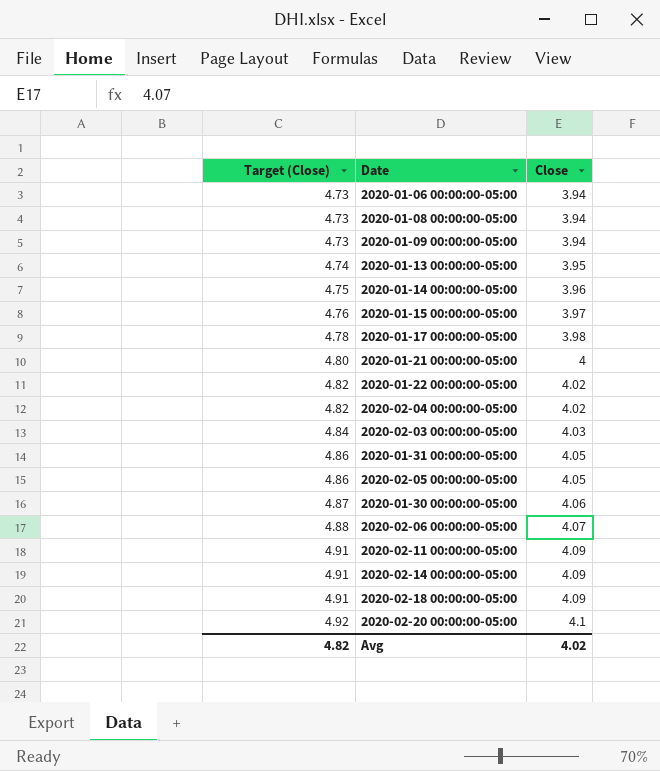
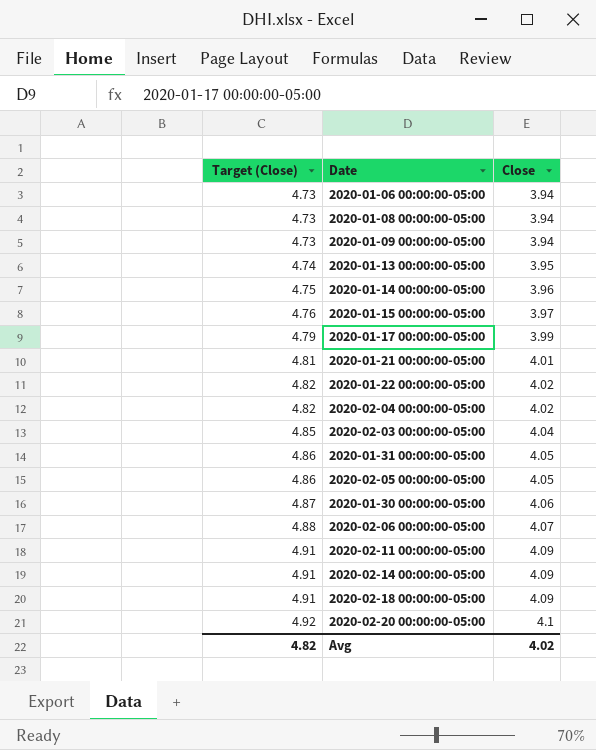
2020-01-17 00:00:00-05:00 | Target (Close): 4.78 -> 4.79
2020-01-17 00:00:00-05:00 | Close: 3.98 -> 3.99
2020-01-21 00:00:00-05:00 | Target (Close): 4.80 -> 4.81
2020-01-21 00:00:00-05:00 | Close: 4 -> 4.01
2020-02-03 00:00:00-05:00 | Target (Close): 4.84 -> 4.85
2020-02-03 00:00:00-05:00 | Close: 4.03 -> 4.04

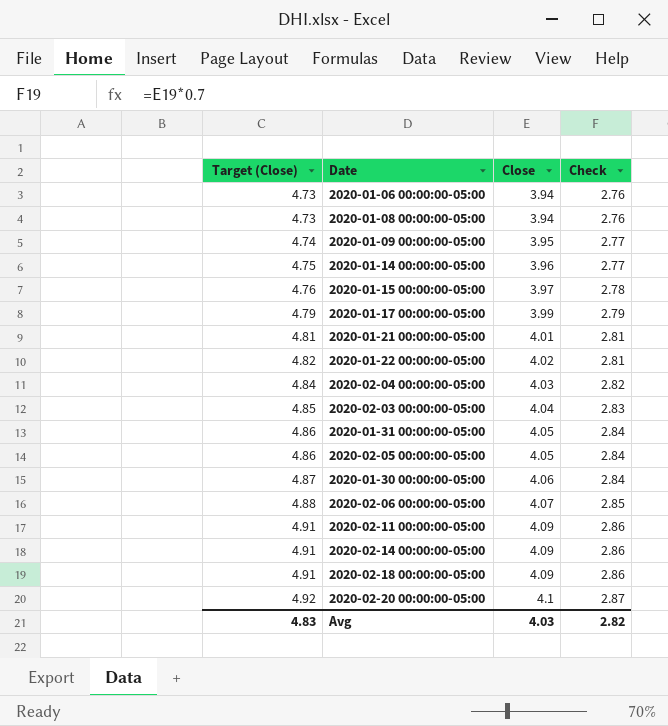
column Check | formula: none -> [Close] * 0.7
row 2020-01-13 00:00:00-05:00: 4.74 | 3.95 -> none
2020-01-09 00:00:00-05:00 | Target (Close): 4.73 -> 4.74
2020-01-09 00:00:00-05:00 | Close: 3.94 -> 3.95
2020-02-04 00:00:00-05:00 | Target (Close): 4.82 -> 4.84
2020-02-04 00:00:00-05:00 | Close: 4.02 -> 4.03
Avg | Target (Close): 4.82 -> 4.83
Avg | Close: 4.02 -> 4.03

